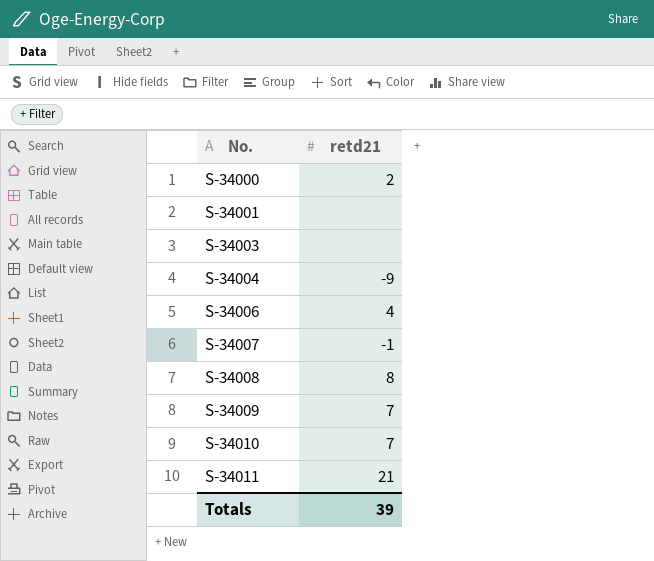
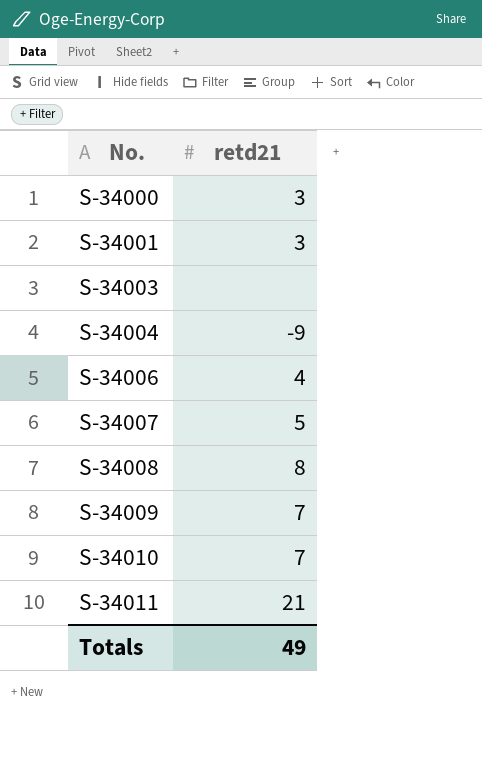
S-34000 | retd21: 2 -> 3
S-34001 | retd21: none -> 3
S-34007 | retd21: -1 -> 5
Totals | retd21: 39 -> 49

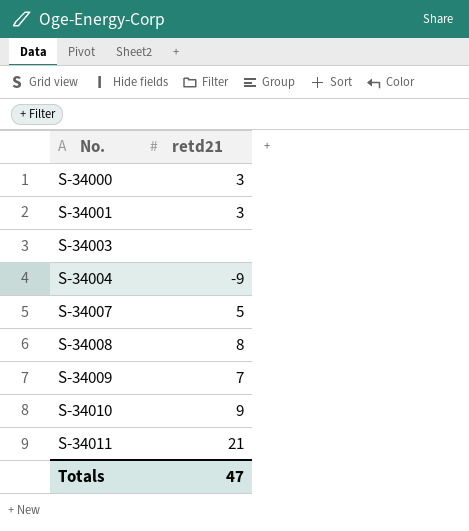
row S-34006: 4 -> none
S-34010 | retd21: 7 -> 9
Totals | retd21: 49 -> 47

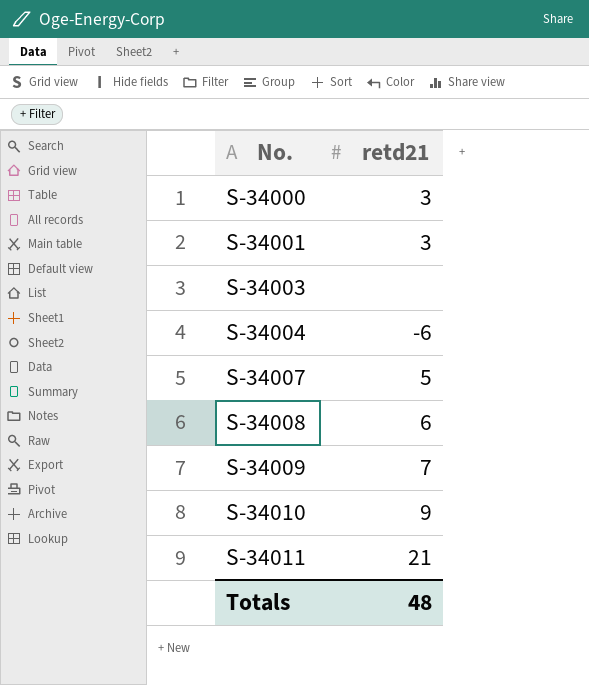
S-34004 | retd21: -9 -> -6
S-34008 | retd21: 8 -> 6
Totals | retd21: 47 -> 48

